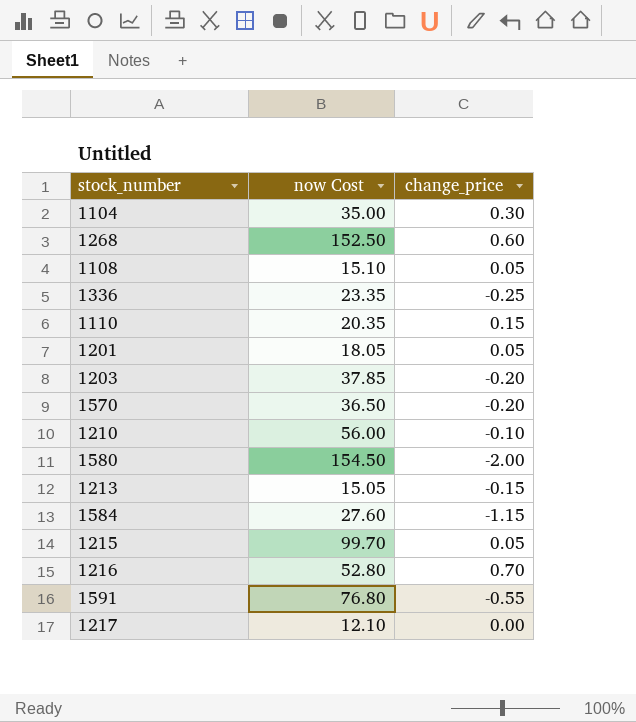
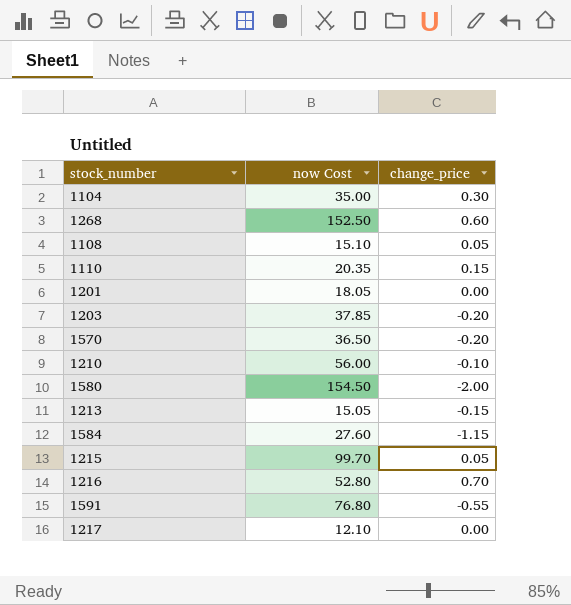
row 1336: 23.35 | -0.25 -> none
1201 | change_price: 0.05 -> 0.00

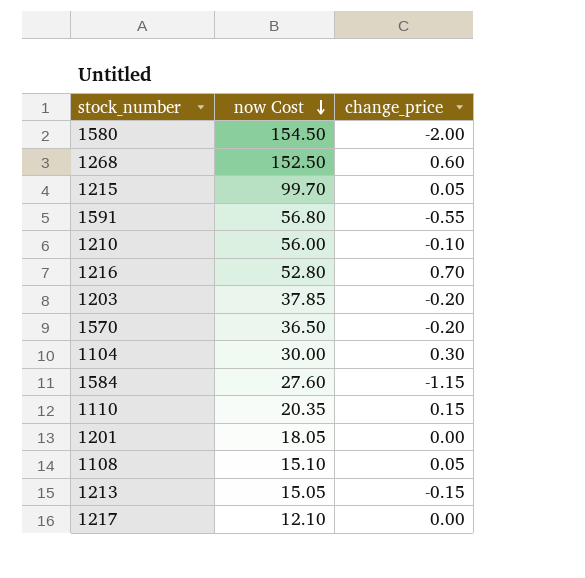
row order: none -> now Cost descending
1591 | now Cost: 76.80 -> 56.80
1104 | now Cost: 35.00 -> 30.00

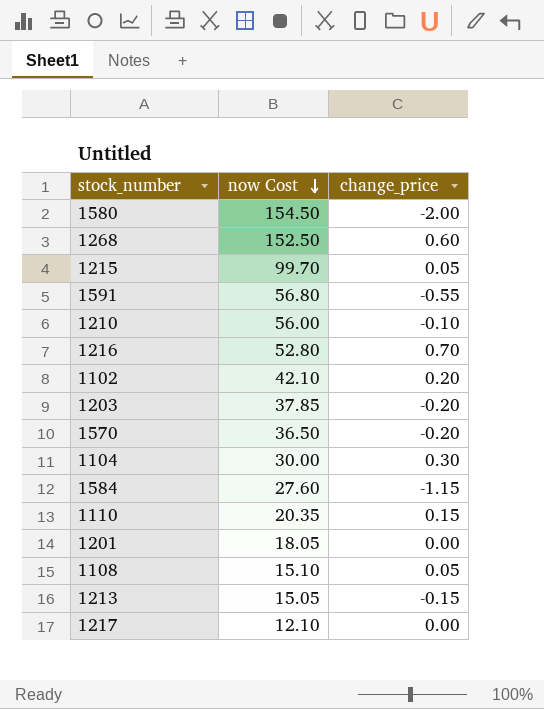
row 1102: none -> 42.10 | 0.20

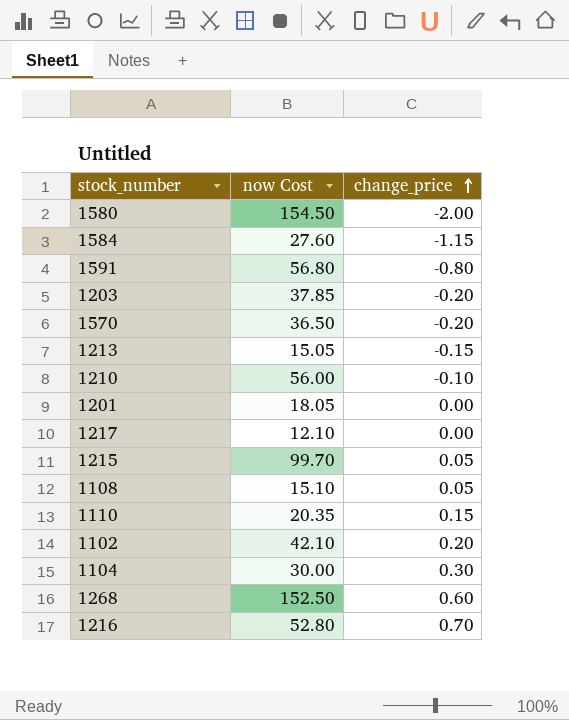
row order: now Cost descending -> change_price ascending
1591 | change_price: -0.55 -> -0.80

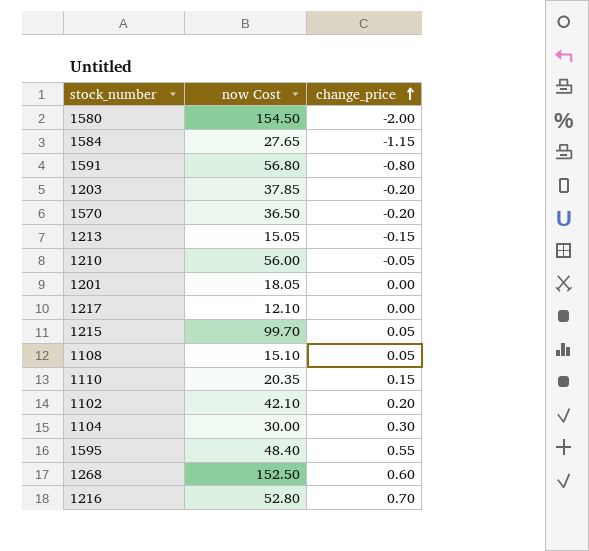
1584 | now Cost: 27.60 -> 27.65
1210 | change_price: -0.10 -> -0.05
row 1595: none -> 48.40 | 0.55

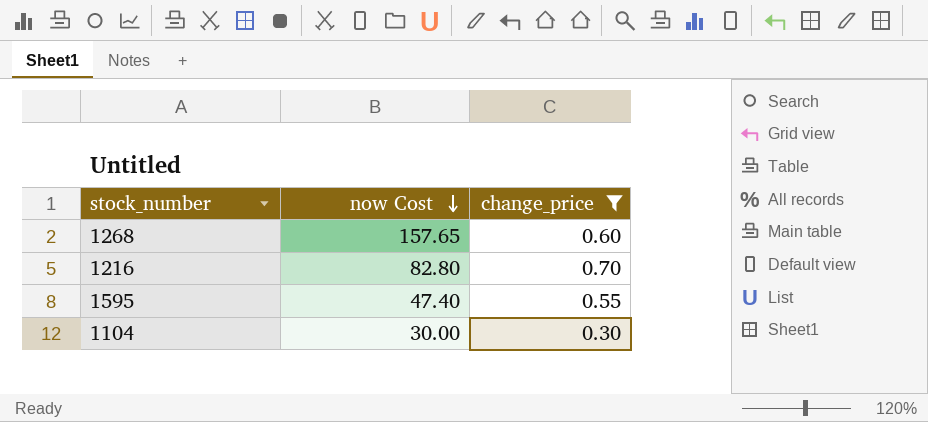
filter: none -> change_price >= 0.30
row order: change_price ascending -> now Cost descending
1268 | now Cost: 152.50 -> 157.65
1216 | now Cost: 52.80 -> 82.80
1595 | now Cost: 48.40 -> 47.40

